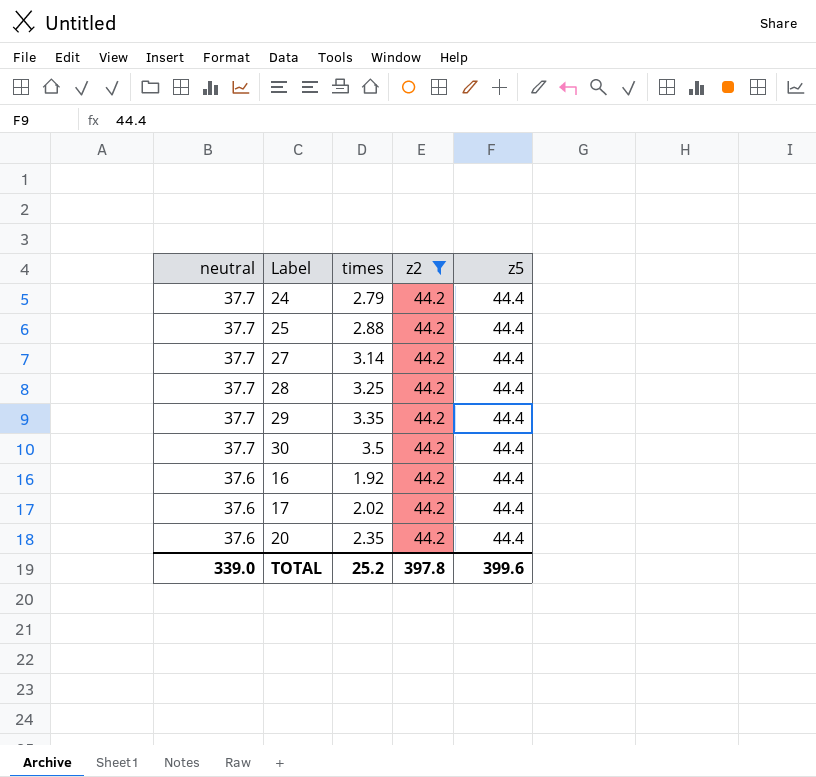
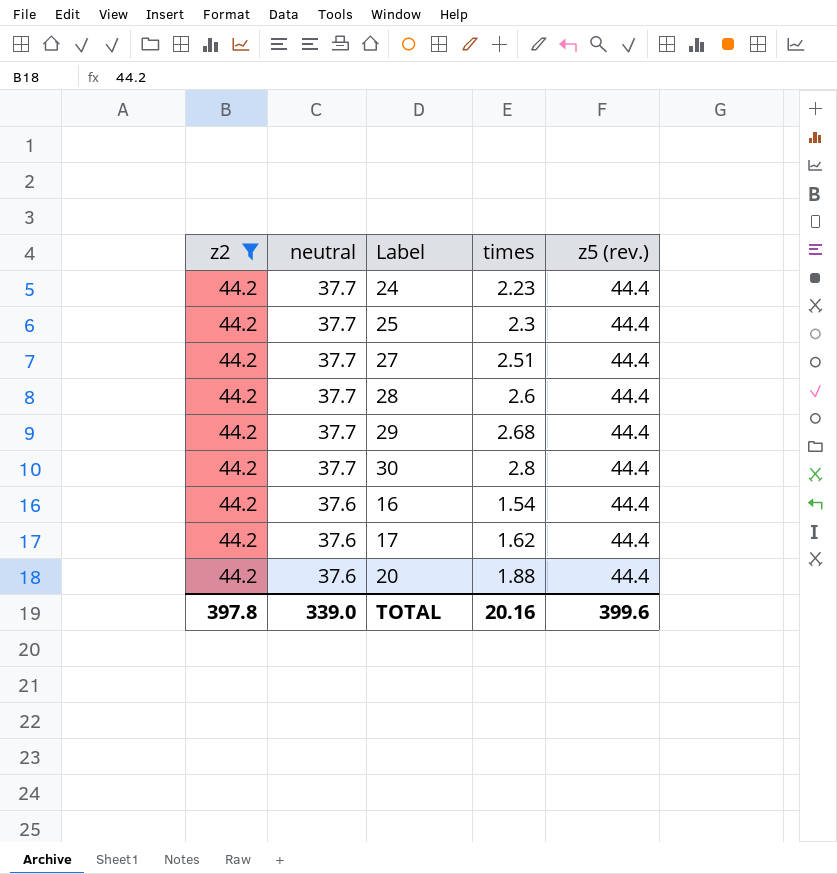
column z2 | position: 4 -> 1
column name: z5 -> z5 (rev.)
24 | times: 2.79 -> 2.23
25 | times: 2.88 -> 2.3
27 | times: 3.14 -> 2.51
28 | times: 3.25 -> 2.6
29 | times: 3.35 -> 2.68
30 | times: 3.5 -> 2.8
16 | times: 1.92 -> 1.54
17 | times: 2.02 -> 1.62
20 | times: 2.35 -> 1.88
TOTAL | times: 25.2 -> 20.16

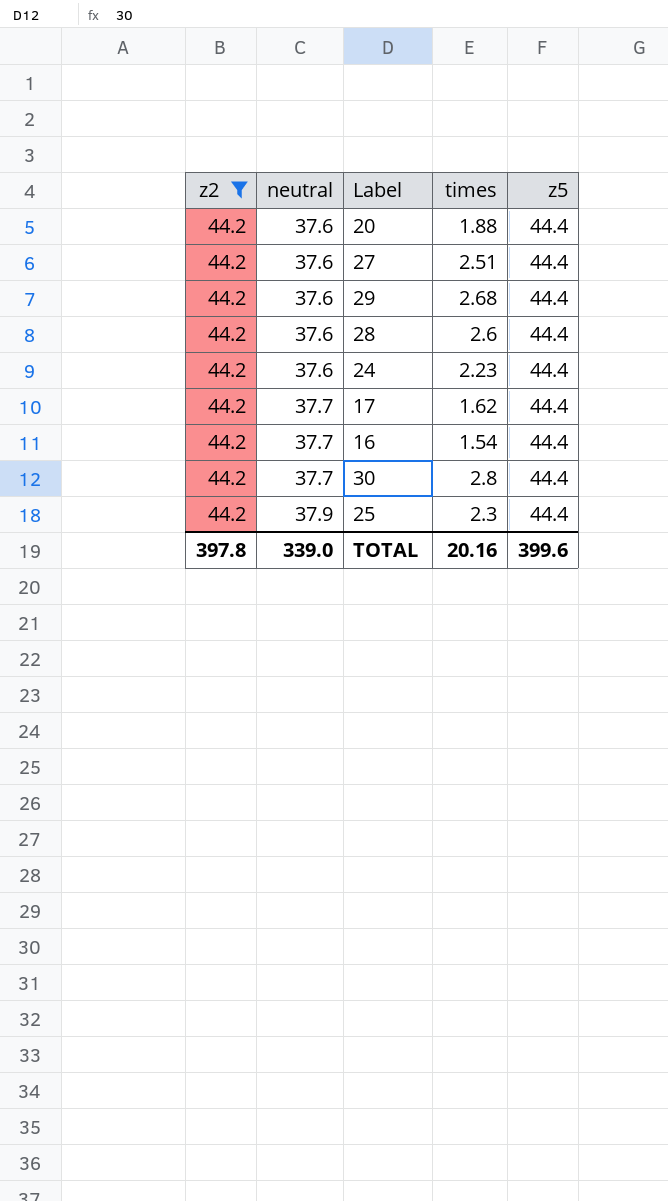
row order: neutral descending -> neutral ascending
column name: z5 (rev.) -> z5
27 | neutral: 37.7 -> 37.6
29 | neutral: 37.7 -> 37.6
28 | neutral: 37.7 -> 37.6
24 | neutral: 37.7 -> 37.6
17 | neutral: 37.6 -> 37.7
16 | neutral: 37.6 -> 37.7
25 | neutral: 37.7 -> 37.9

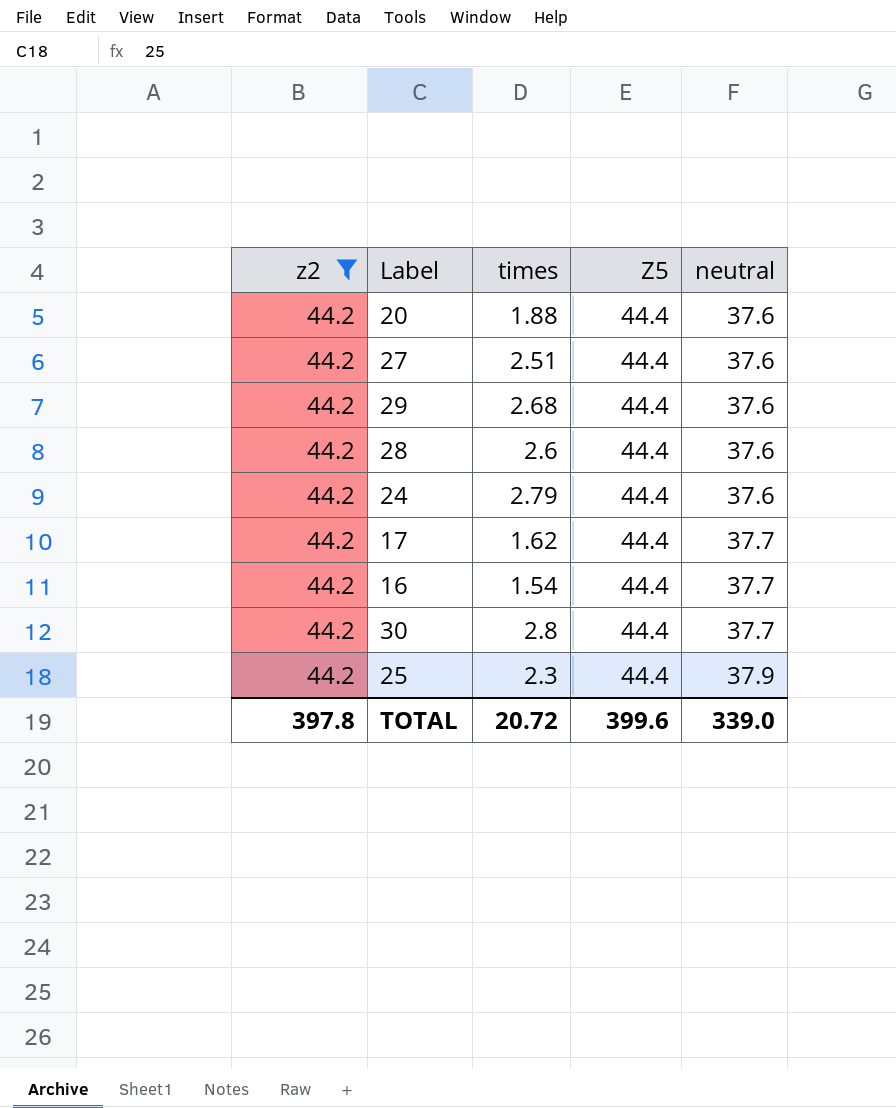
column name: z5 -> Z5
column neutral | position: 2 -> 5
24 | times: 2.23 -> 2.79
TOTAL | times: 20.16 -> 20.72

